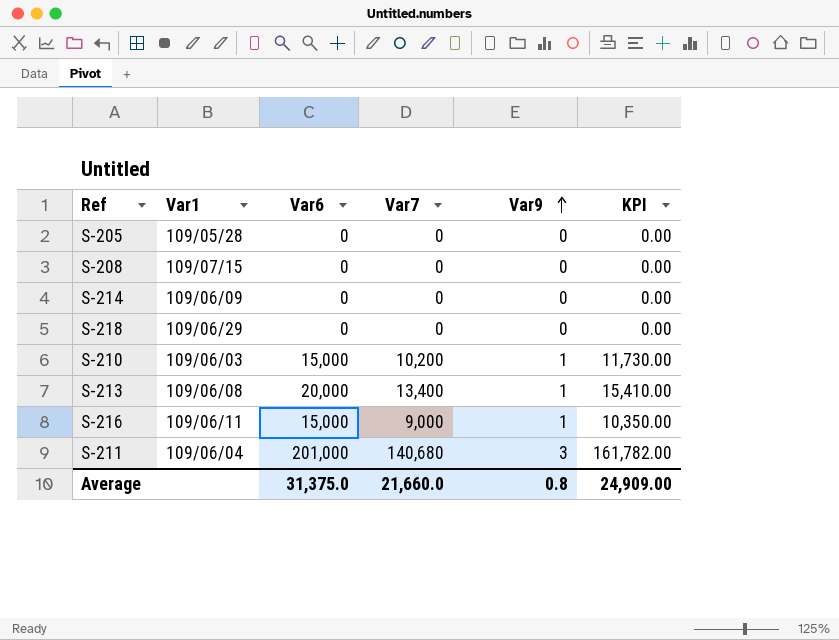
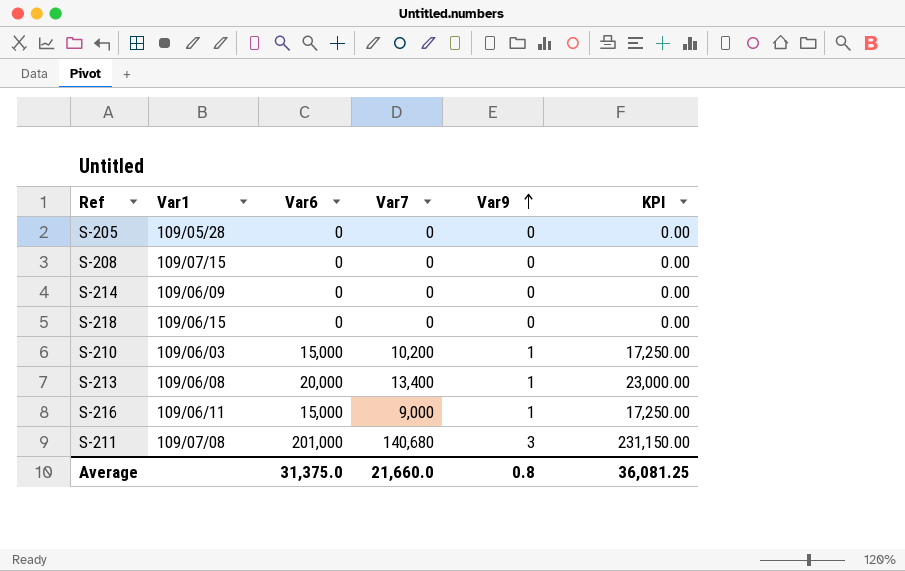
column KPI | formula: [Var7] * 1.15 -> [Var6] * 1.15
S-218 | Var1: 109/06/29 -> 109/06/15
S-211 | Var1: 109/06/04 -> 109/07/08
Average | KPI: 24,909.00 -> 36,081.25

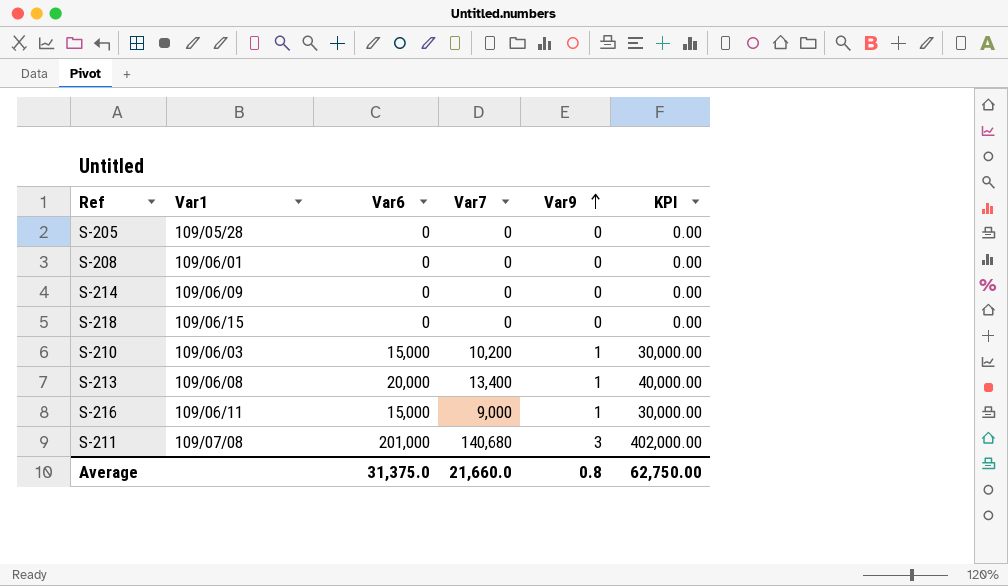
column KPI | formula: [Var6] * 1.15 -> [Var6] * 2
S-208 | Var1: 109/07/15 -> 109/06/01
Average | KPI: 36,081.25 -> 62,750.00

